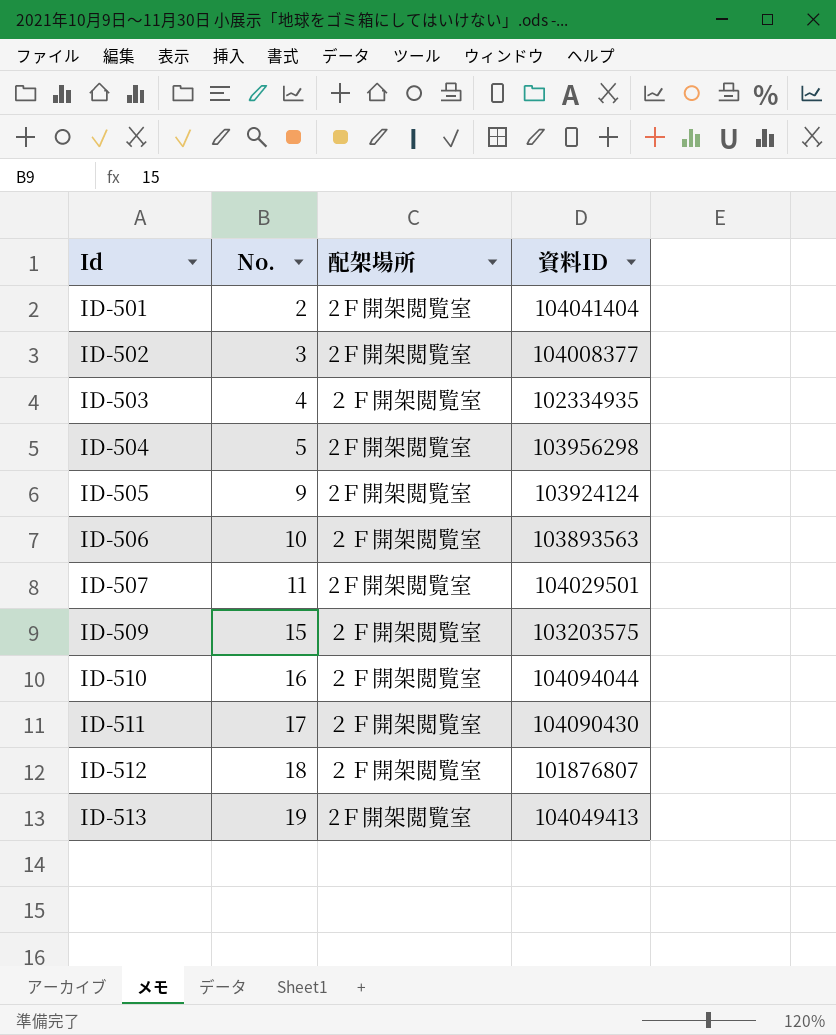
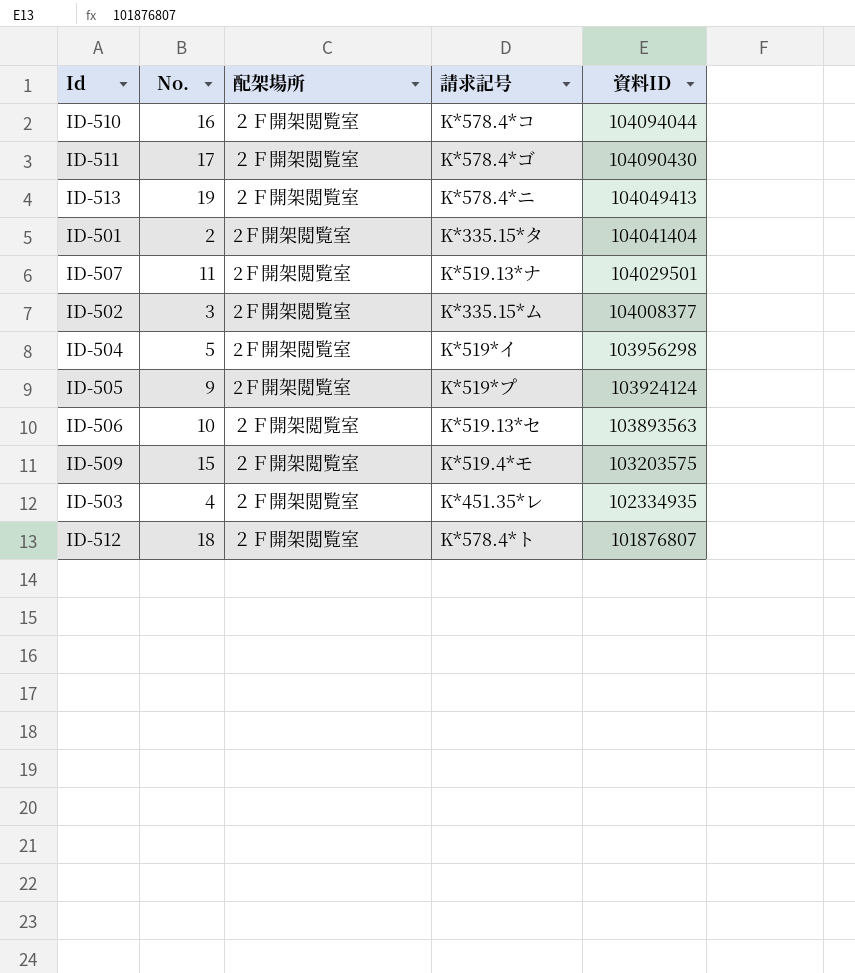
row order: Id ascending -> 資料ID descending
column 請求記号 | position: none -> 4
ID-513 | 配架場所: 2Ｆ開架閲覧室 -> ２Ｆ開架閲覧室

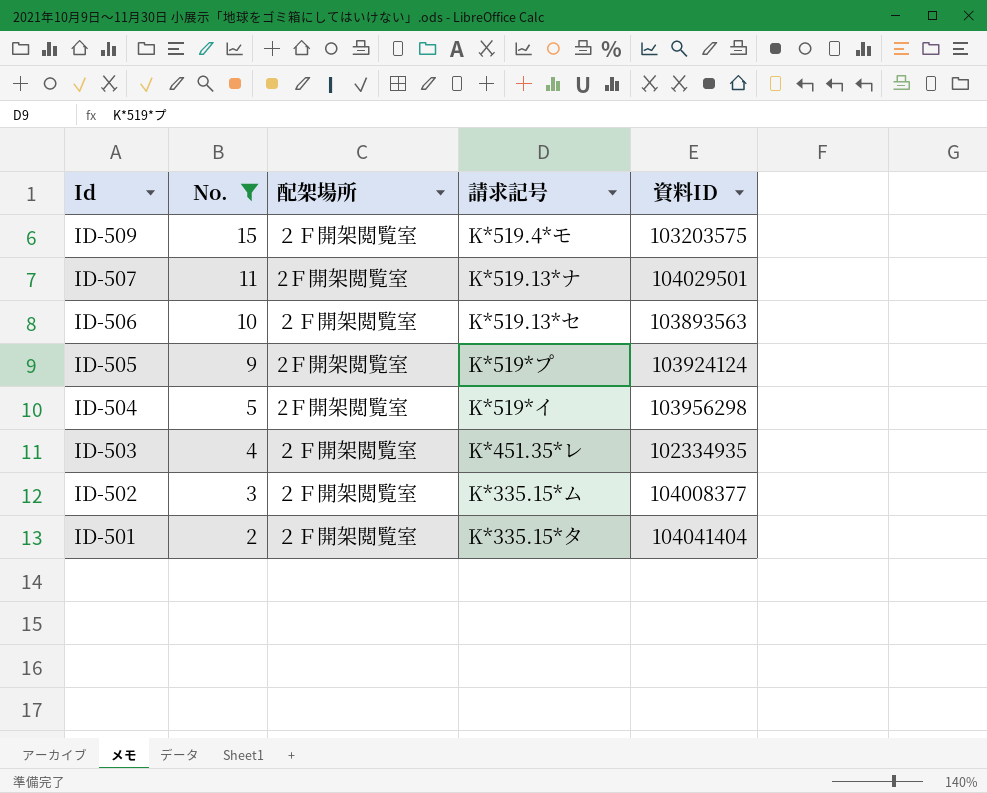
filter: none -> No. <= 15
row order: 資料ID descending -> Id descending
ID-502 | 配架場所: 2Ｆ開架閲覧室 -> ２Ｆ開架閲覧室
ID-501 | 配架場所: 2Ｆ開架閲覧室 -> ２Ｆ開架閲覧室

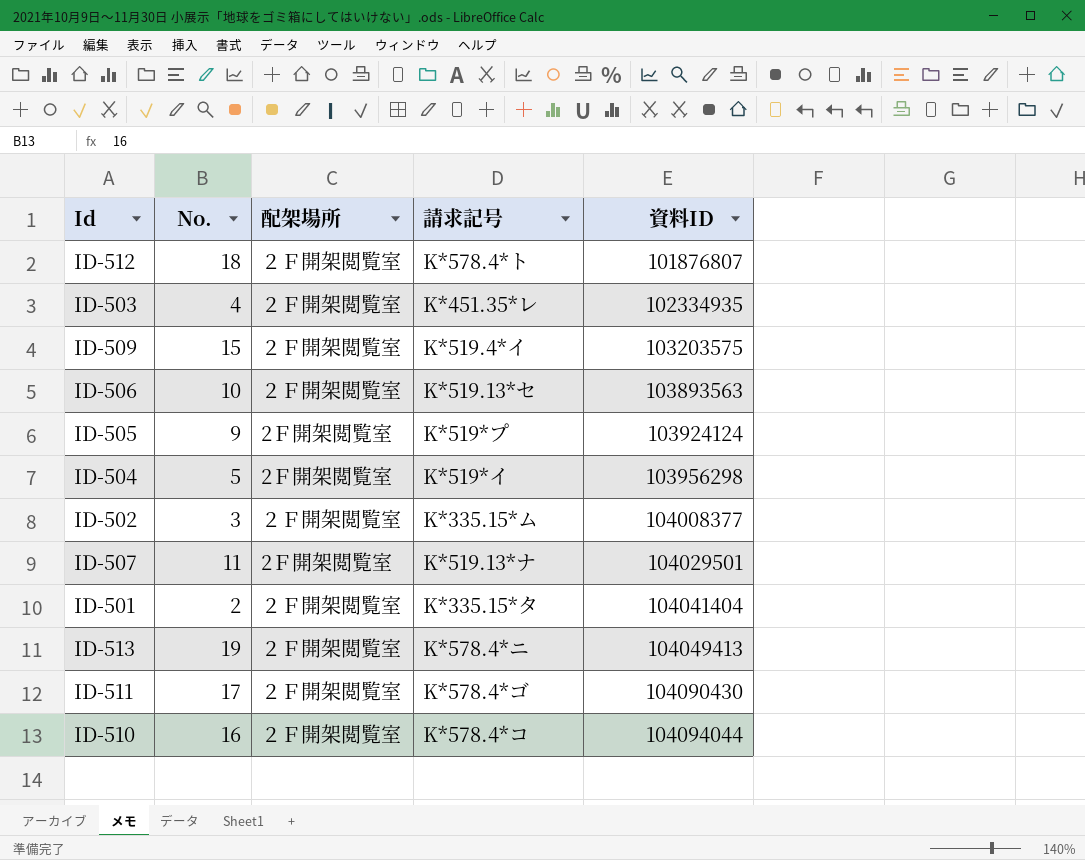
filter: No. <= 15 -> none
row order: Id descending -> 資料ID ascending
ID-509 | 請求記号: K*519.4*モ -> K*519.4*イ

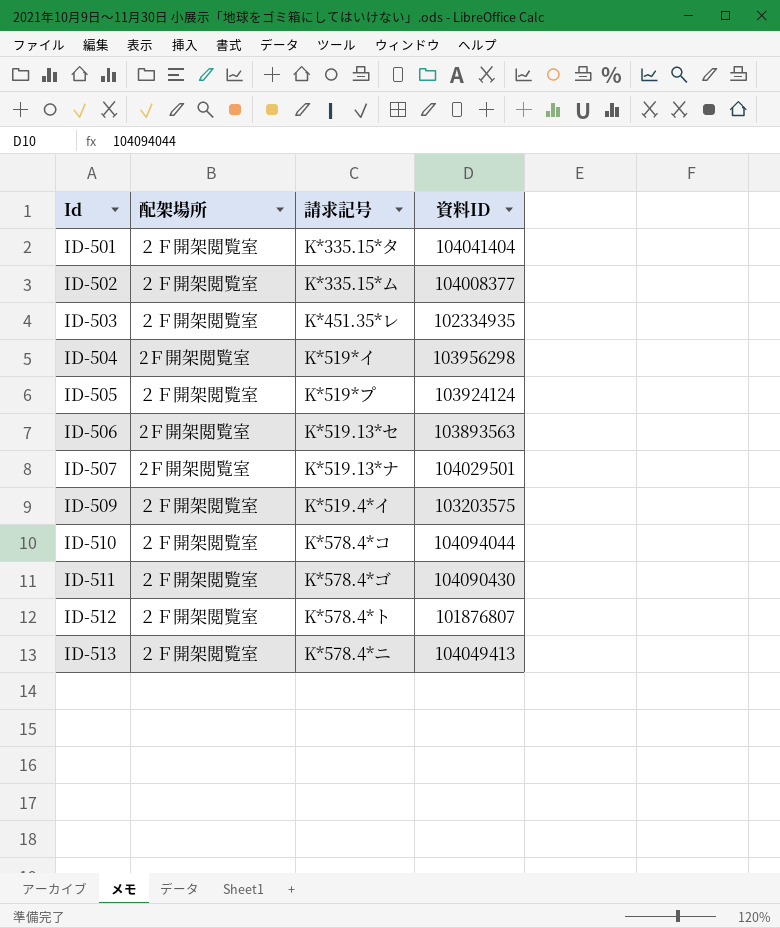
row order: 資料ID ascending -> Id ascending
column No. | position: 2 -> none
ID-505 | 配架場所: 2Ｆ開架閲覧室 -> ２Ｆ開架閲覧室
ID-506 | 配架場所: ２Ｆ開架閲覧室 -> 2Ｆ開架閲覧室

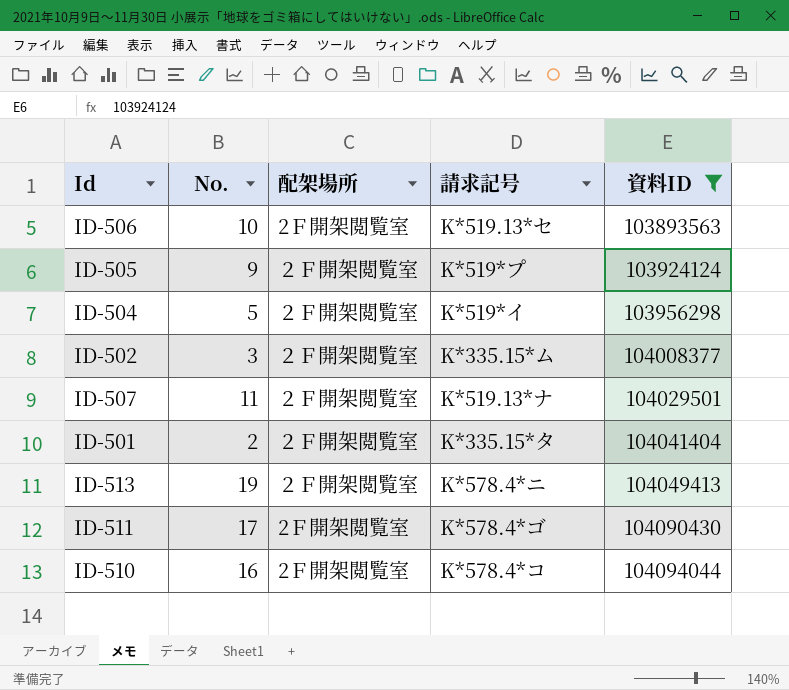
filter: none -> 資料ID >= 103893563
row order: Id ascending -> 資料ID ascending
column No. | position: none -> 2
ID-504 | 配架場所: 2Ｆ開架閲覧室 -> ２Ｆ開架閲覧室
ID-507 | 配架場所: 2Ｆ開架閲覧室 -> ２Ｆ開架閲覧室
ID-511 | 配架場所: ２Ｆ開架閲覧室 -> 2Ｆ開架閲覧室
ID-510 | 配架場所: ２Ｆ開架閲覧室 -> 2Ｆ開架閲覧室

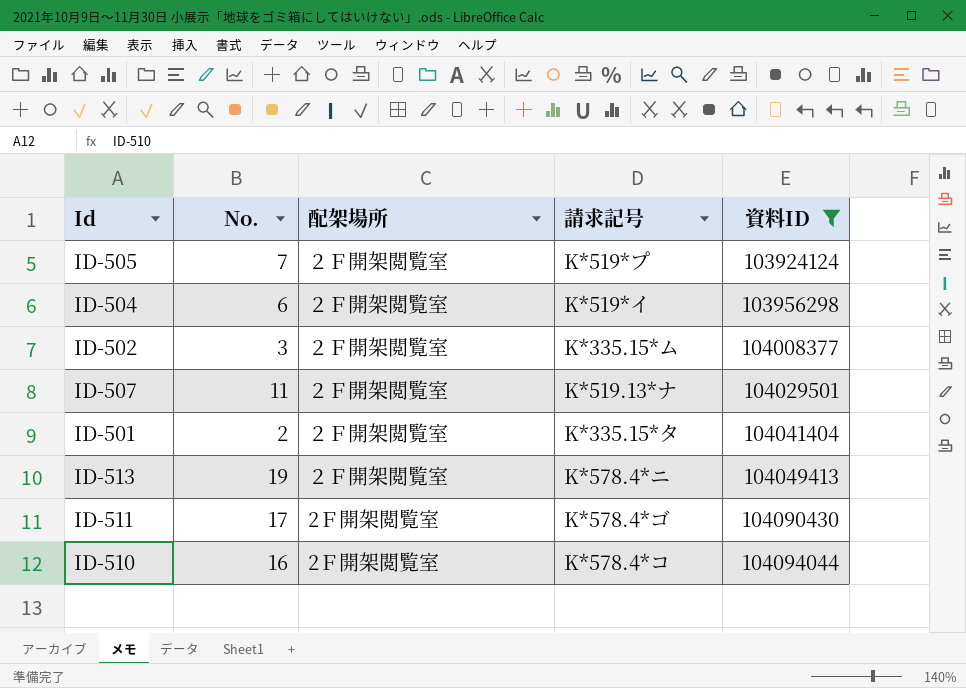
row ID-506: 10 | 2Ｆ開架閲覧室 | K*519.13*セ | 103893563 -> none
ID-505 | No.: 9 -> 7
ID-504 | No.: 5 -> 6

